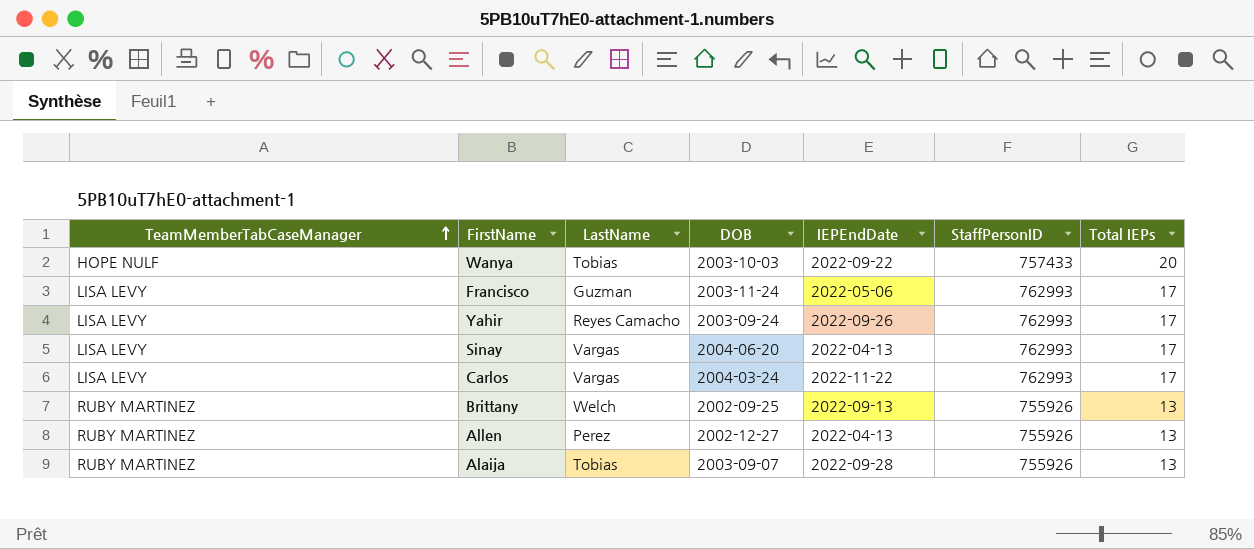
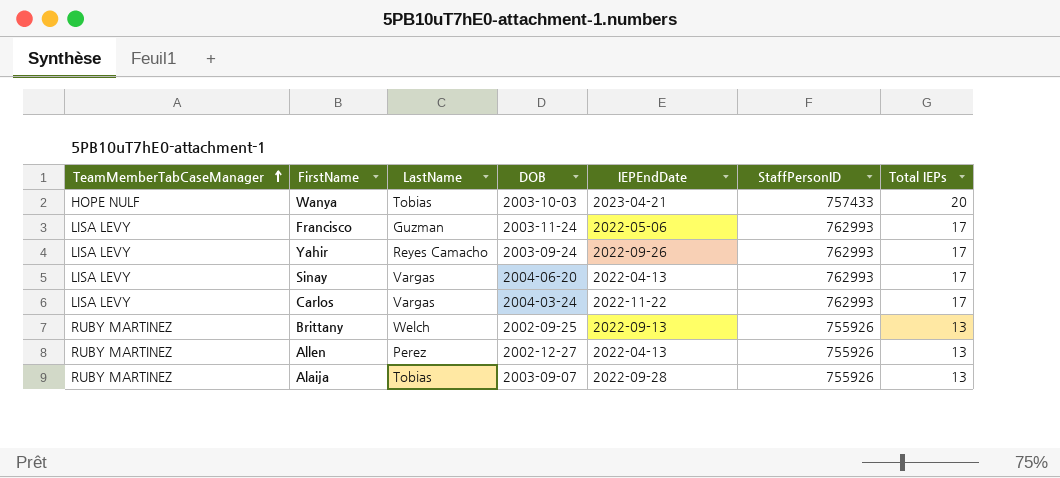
Wanya | IEPEndDate: 2022-09-22 -> 2023-04-21

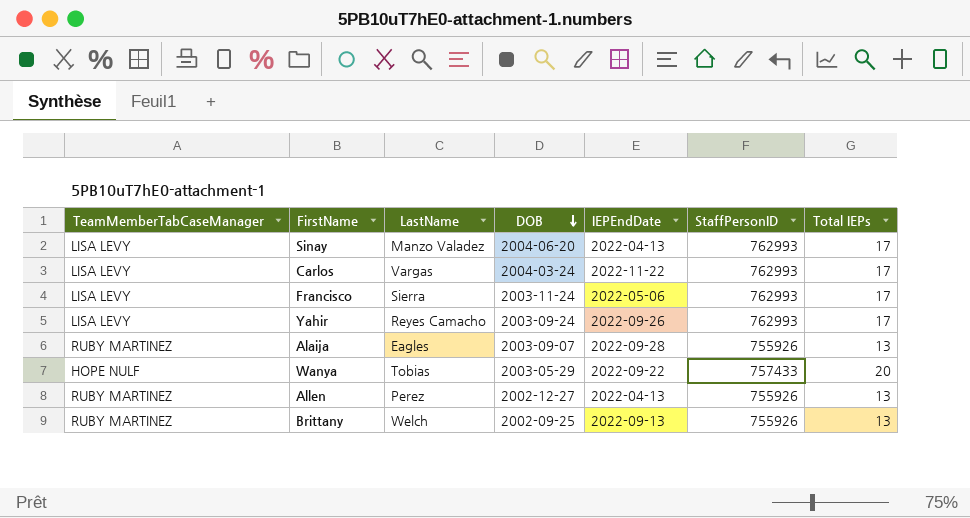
row order: TeamMemberTabCaseManager ascending -> DOB descending
Sinay | LastName: Vargas -> Manzo Valadez
Francisco | LastName: Guzman -> Sierra
Alaija | LastName: Tobias -> Eagles
Wanya | DOB: 2003-10-03 -> 2003-05-29
Wanya | IEPEndDate: 2023-04-21 -> 2022-09-22

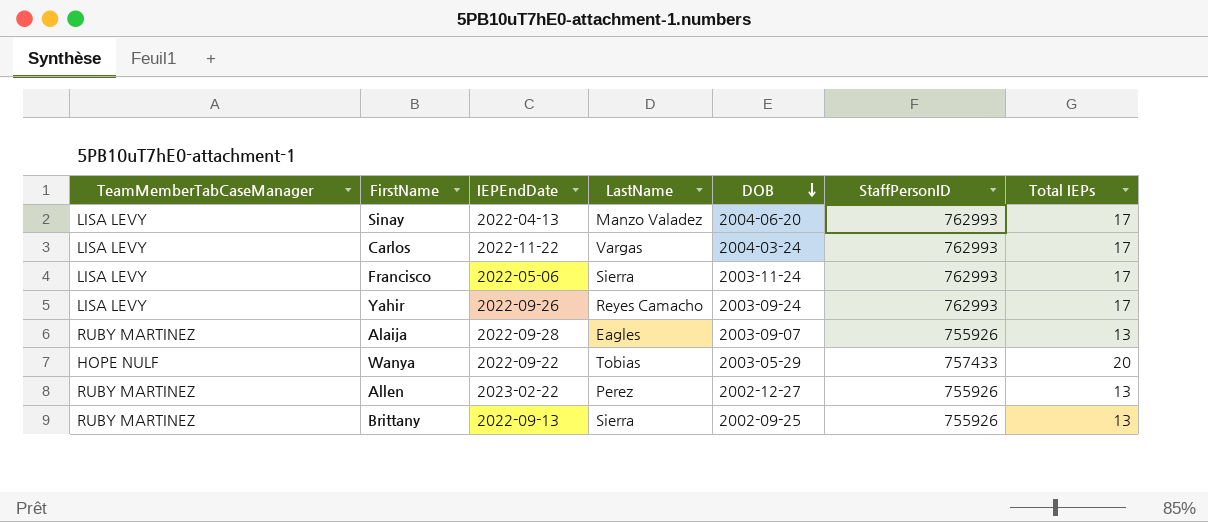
column IEPEndDate | position: 5 -> 3
Allen | IEPEndDate: 2022-04-13 -> 2023-02-22
Brittany | LastName: Welch -> Sierra

